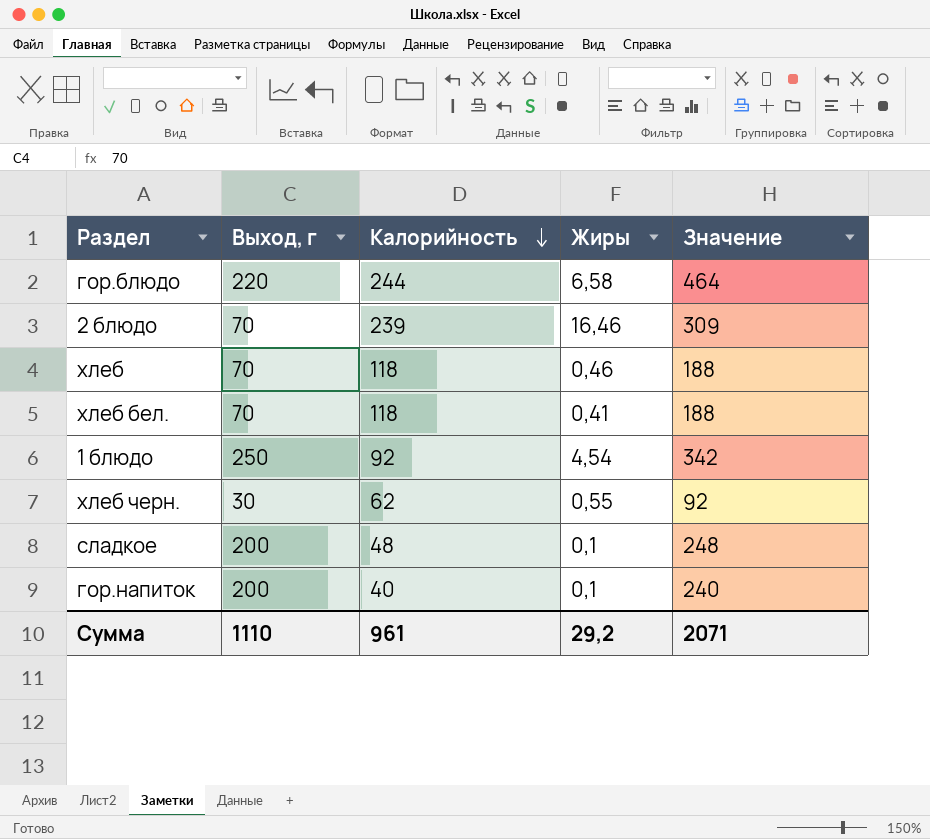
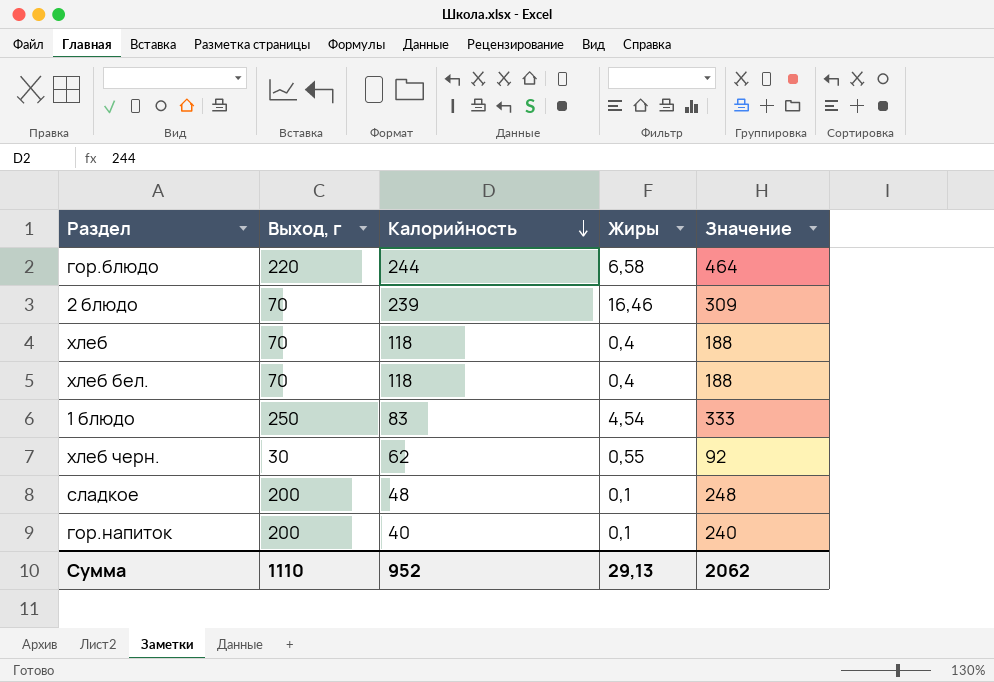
хлеб | Жиры: 0,46 -> 0,4
хлеб бел. | Жиры: 0,41 -> 0,4
1 блюдо | Калорийность: 92 -> 83
1 блюдо | Значение: 342 -> 333
Сумма | Калорийность: 961 -> 952
Сумма | Жиры: 29,2 -> 29,13
Сумма | Значение: 2071 -> 2062

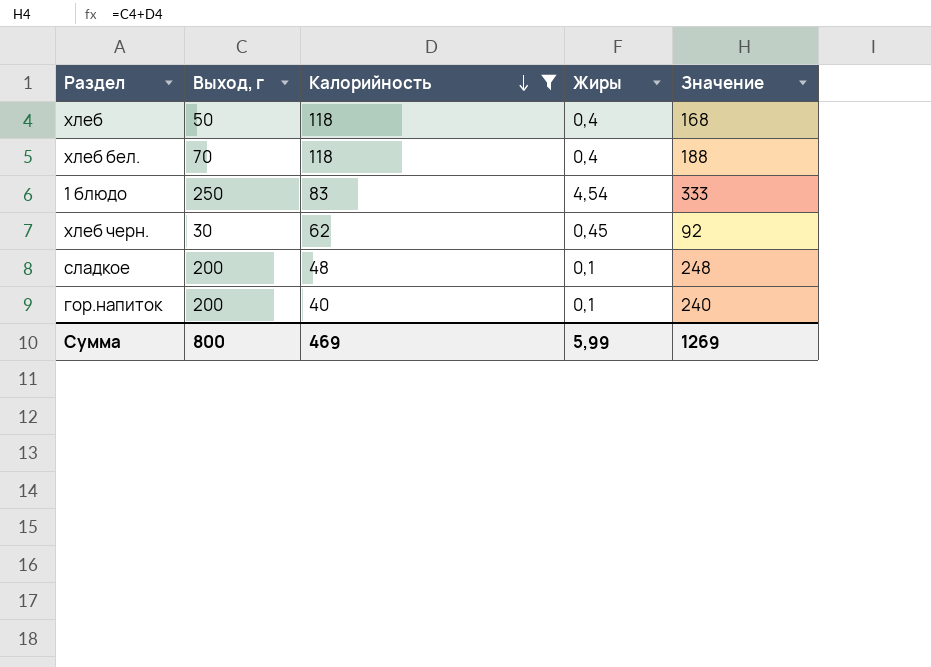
filter: none -> Калорийность <= 118
хлеб | Выход, г: 70 -> 50
хлеб | Значение: 188 -> 168
хлеб черн. | Жиры: 0,55 -> 0,45
Сумма | Выход, г: 1110 -> 800
Сумма | Калорийность: 952 -> 469
Сумма | Жиры: 29,13 -> 5,99
Сумма | Значение: 2062 -> 1269

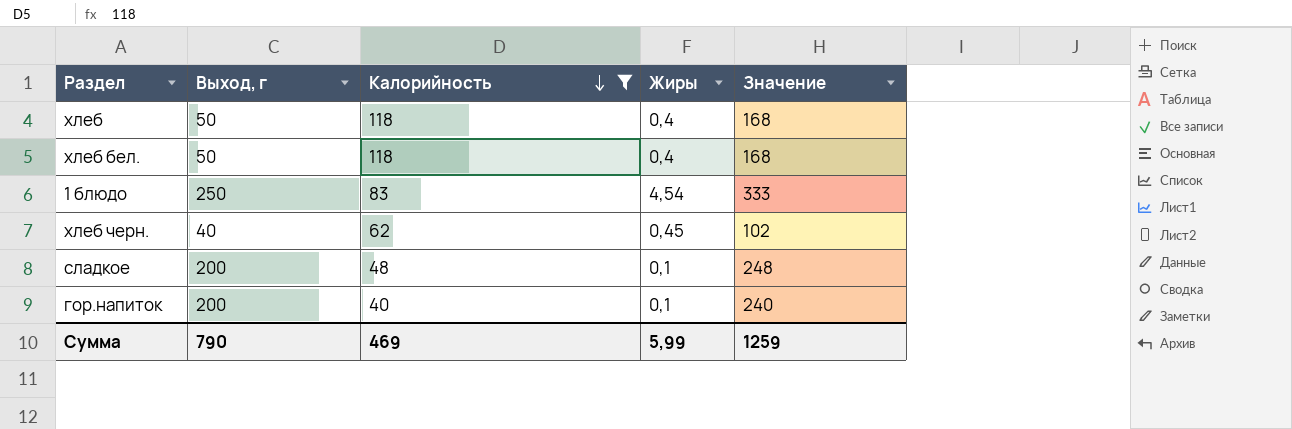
хлеб бел. | Выход, г: 70 -> 50
хлеб бел. | Значение: 188 -> 168
хлеб черн. | Выход, г: 30 -> 40
хлеб черн. | Значение: 92 -> 102
Сумма | Выход, г: 800 -> 790
Сумма | Значение: 1269 -> 1259

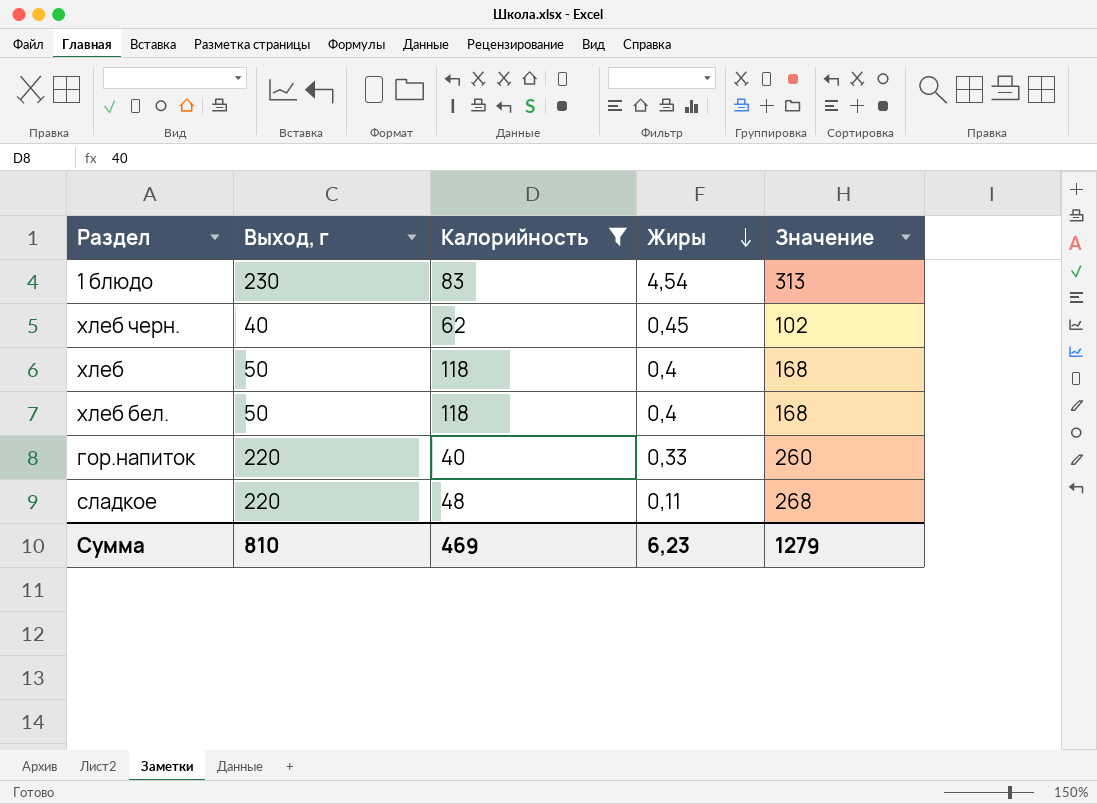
row order: Калорийность descending -> Жиры descending
1 блюдо | Выход, г: 250 -> 230
1 блюдо | Значение: 333 -> 313
гор.напиток | Выход, г: 200 -> 220
гор.напиток | Жиры: 0,1 -> 0,33
гор.напиток | Значение: 240 -> 260
сладкое | Выход, г: 200 -> 220
сладкое | Жиры: 0,1 -> 0,11
сладкое | Значение: 248 -> 268
Сумма | Выход, г: 790 -> 810
Сумма | Жиры: 5,99 -> 6,23
Сумма | Значение: 1259 -> 1279

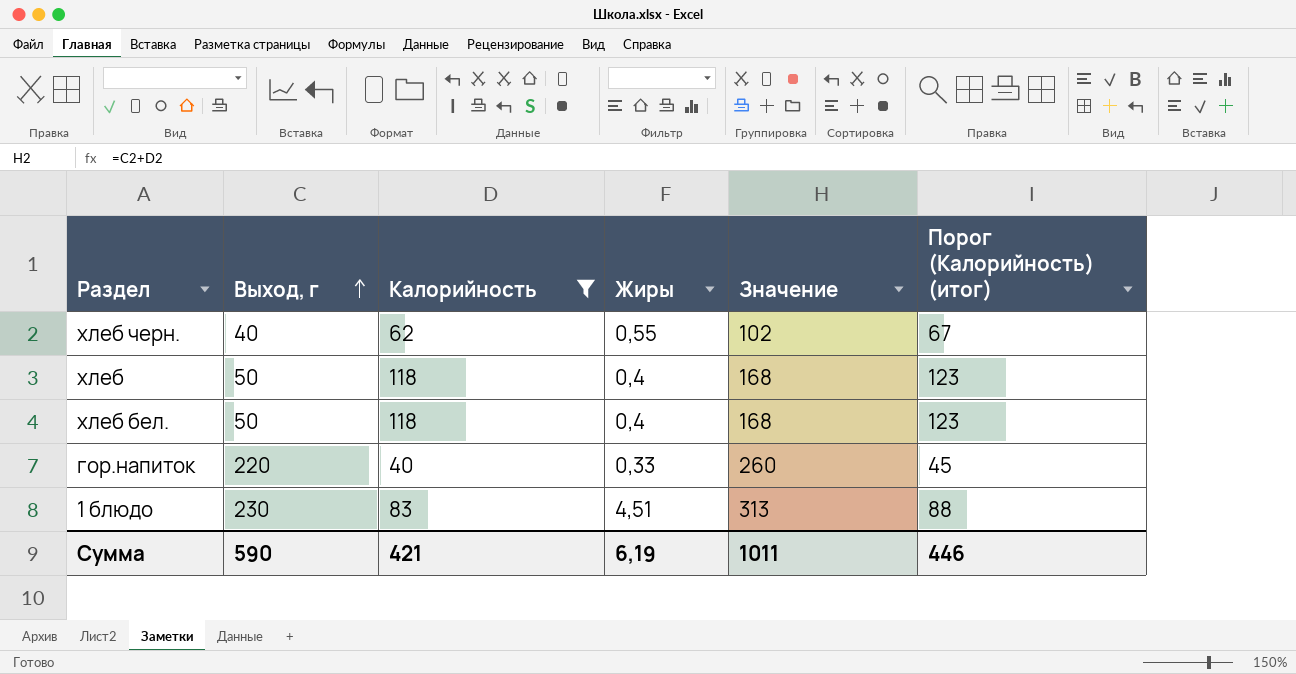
row order: Жиры descending -> Выход, г ascending
column Порог (Калорийность) (итог) | formula: none -> [Калорийность] + 5
row сладкое: 220 | 48 | 0,11 | 268 -> none
хлеб черн. | Жиры: 0,45 -> 0,55
1 блюдо | Жиры: 4,54 -> 4,51
Сумма | Выход, г: 810 -> 590
Сумма | Калорийность: 469 -> 421
Сумма | Жиры: 6,23 -> 6,19
Сумма | Значение: 1279 -> 1011

